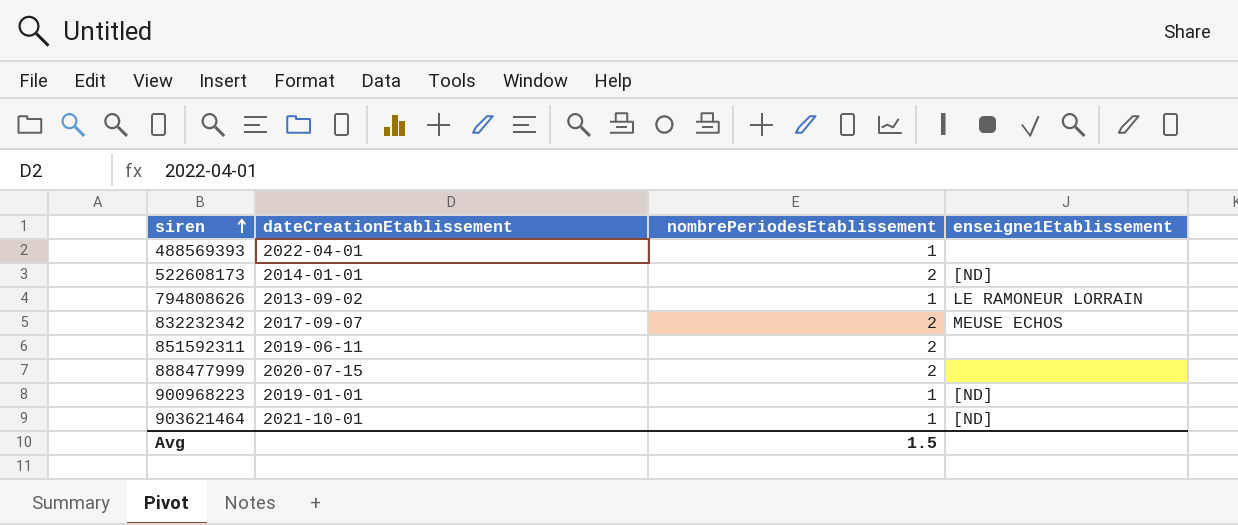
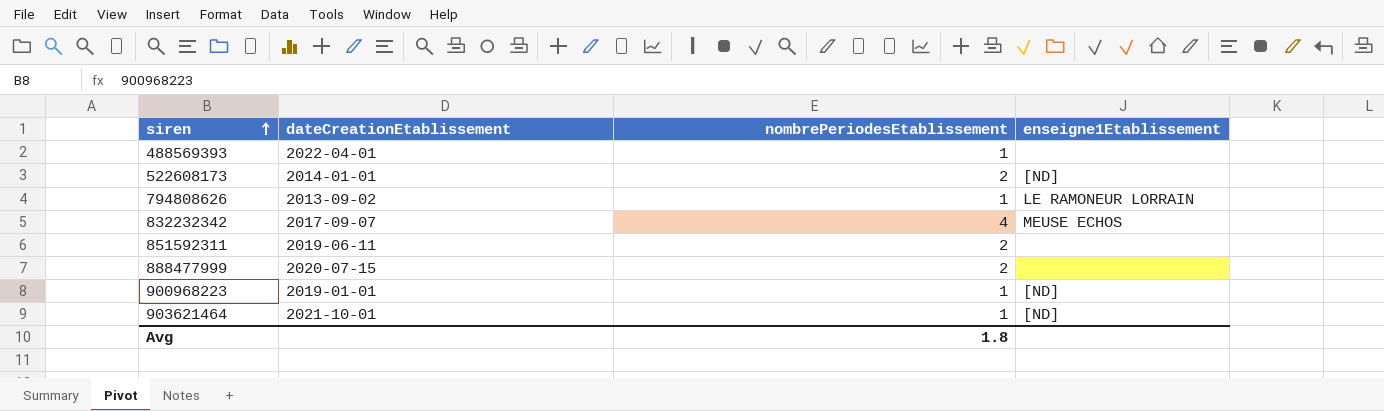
832232342 | nombrePeriodesEtablissement: 2 -> 4
Avg | nombrePeriodesEtablissement: 1.5 -> 1.8

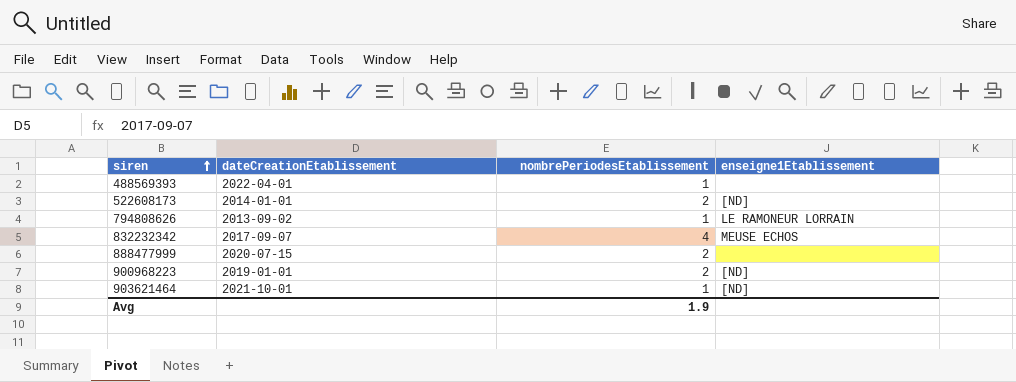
row 851592311: 2019-06-11 | 2 | none -> none
900968223 | nombrePeriodesEtablissement: 1 -> 2
Avg | nombrePeriodesEtablissement: 1.8 -> 1.9

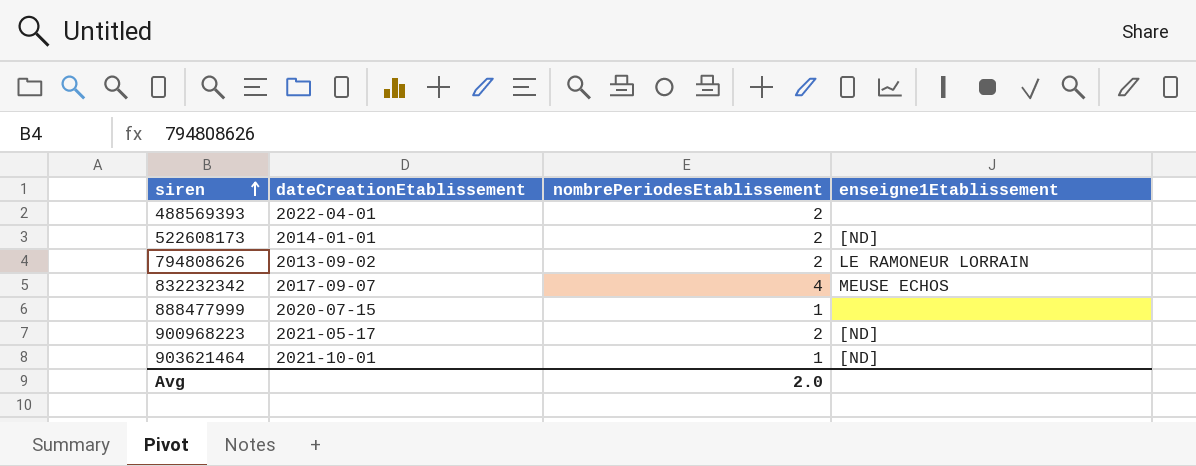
488569393 | nombrePeriodesEtablissement: 1 -> 2
794808626 | nombrePeriodesEtablissement: 1 -> 2
888477999 | nombrePeriodesEtablissement: 2 -> 1
900968223 | dateCreationEtablissement: 2019-01-01 -> 2021-05-17
Avg | nombrePeriodesEtablissement: 1.9 -> 2.0

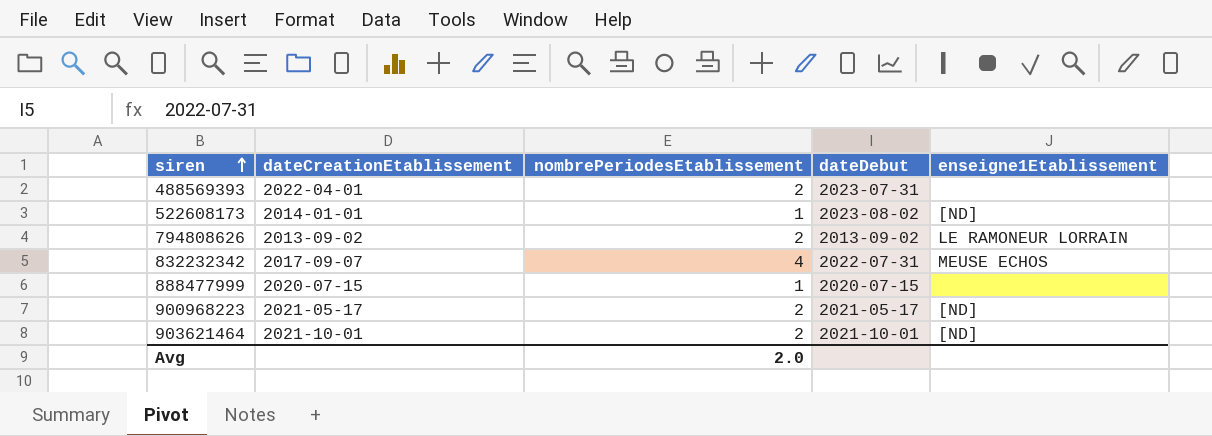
column dateDebut | position: none -> 4
522608173 | nombrePeriodesEtablissement: 2 -> 1
903621464 | nombrePeriodesEtablissement: 1 -> 2

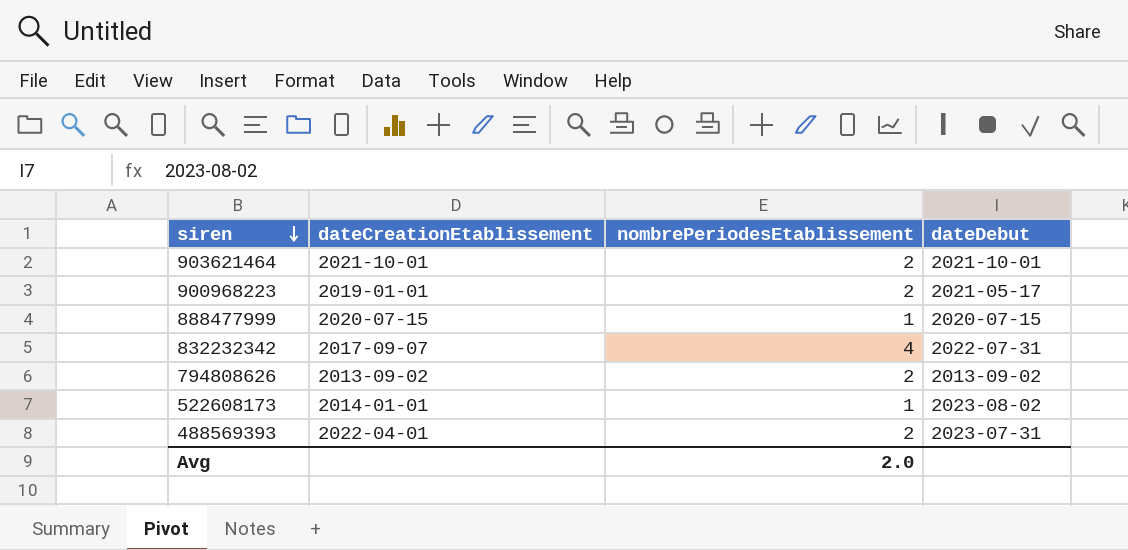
row order: siren ascending -> siren descending
column enseigne1Etablissement | position: 5 -> none
900968223 | dateCreationEtablissement: 2021-05-17 -> 2019-01-01

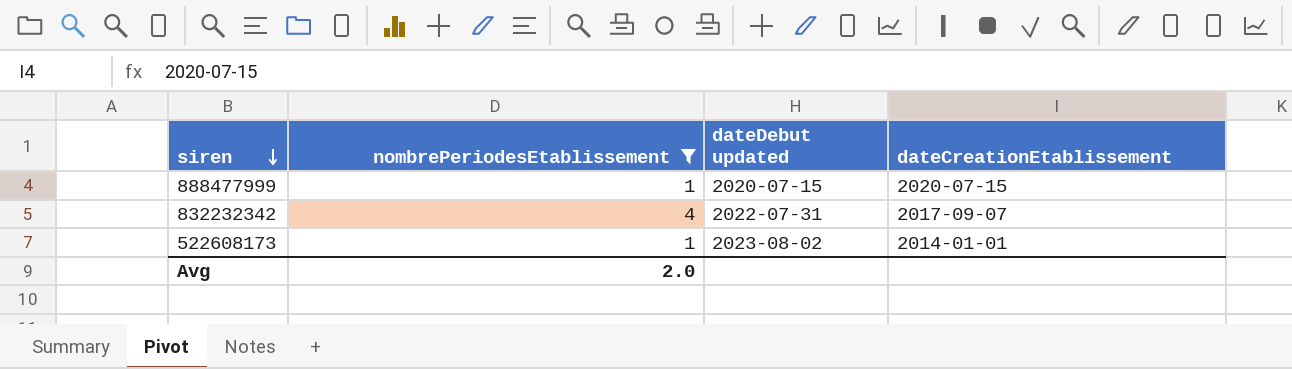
filter: none -> nombrePeriodesEtablissement != 2
column name: dateDebut -> dateDebut updated
column dateCreationEtablissement | position: 2 -> 4

